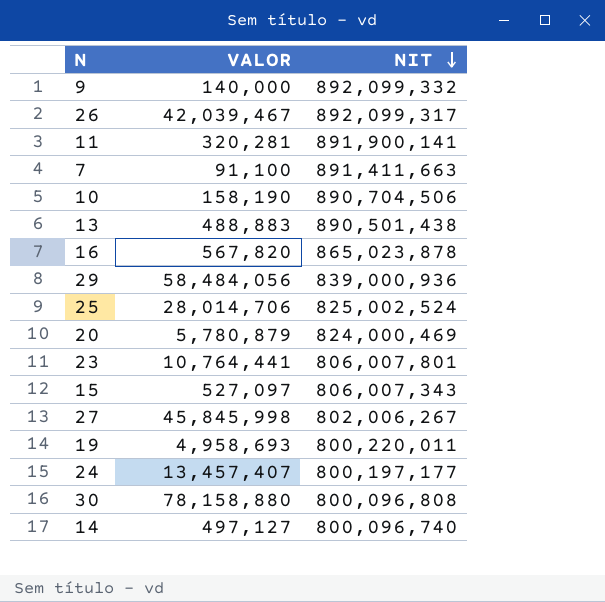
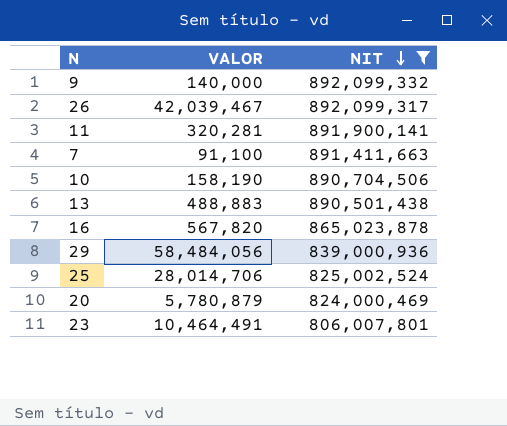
filter: none -> NIT >= 806,007,801
23 | VALOR: 10,764,441 -> 10,464,491

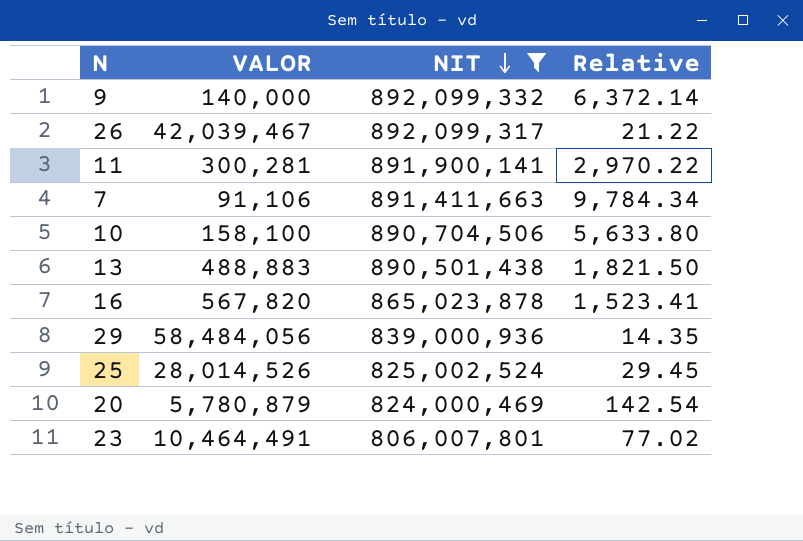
column Relative | formula: none -> [NIT] / [VALOR]
11 | VALOR: 320,281 -> 300,281
7 | VALOR: 91,100 -> 91,106
10 | VALOR: 158,190 -> 158,100
25 | VALOR: 28,014,706 -> 28,014,526

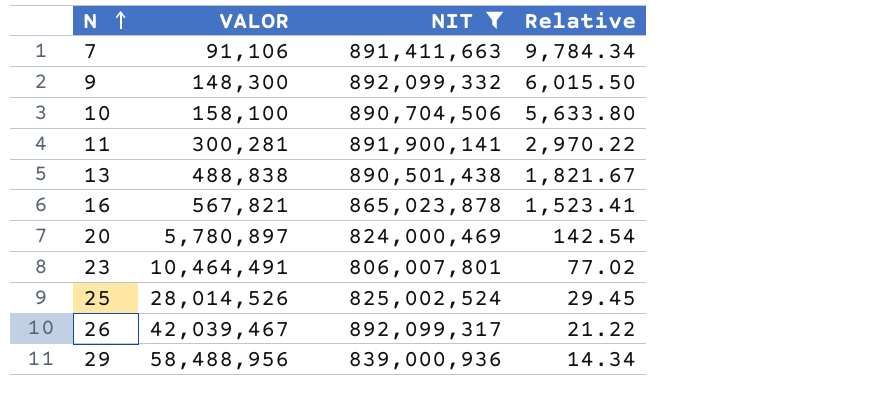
row order: NIT descending -> N ascending
9 | VALOR: 140,000 -> 148,300
9 | Relative: 6,372.14 -> 6,015.50
13 | VALOR: 488,883 -> 488,838
13 | Relative: 1,821.50 -> 1,821.67
16 | VALOR: 567,820 -> 567,821
20 | VALOR: 5,780,879 -> 5,780,897
29 | VALOR: 58,484,056 -> 58,488,956
29 | Relative: 14.35 -> 14.34

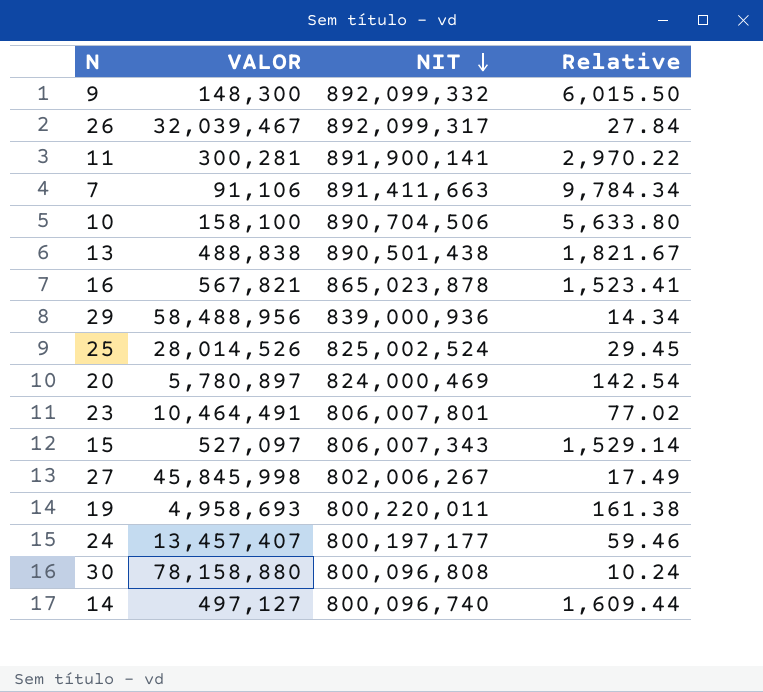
filter: NIT >= 806,007,801 -> none
row order: N ascending -> NIT descending
26 | VALOR: 42,039,467 -> 32,039,467
26 | Relative: 21.22 -> 27.84

